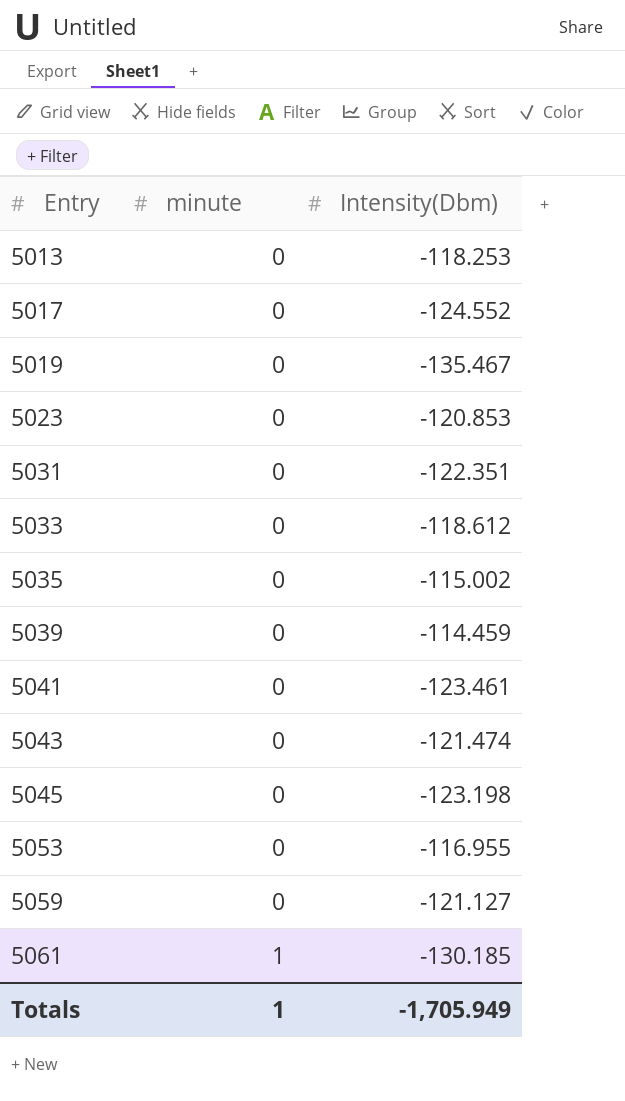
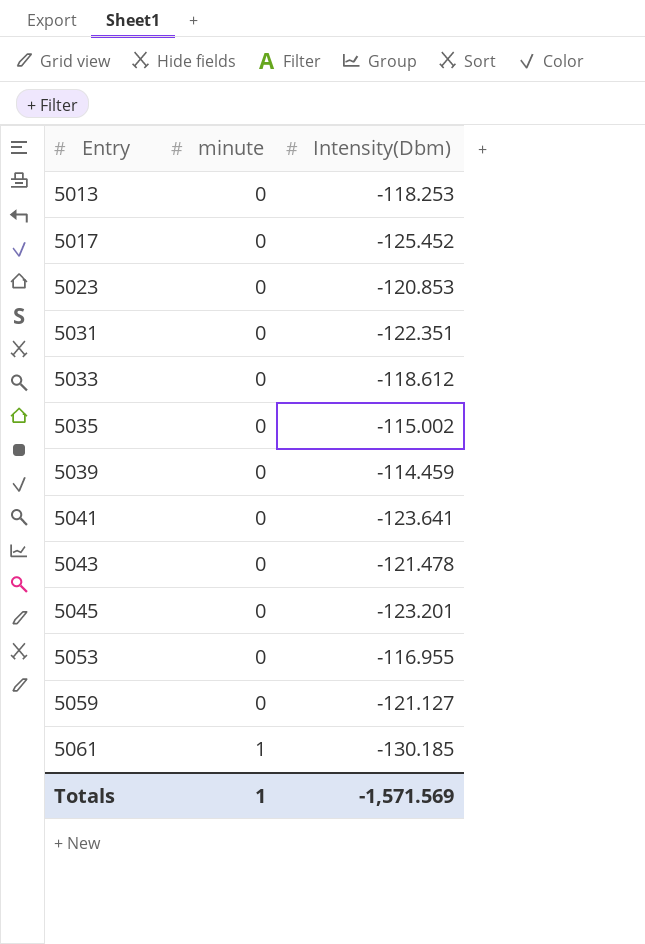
row 5019: 0 | -135.467 -> none
5017 | Intensity(Dbm): -124.552 -> -125.452
5041 | Intensity(Dbm): -123.461 -> -123.641
5043 | Intensity(Dbm): -121.474 -> -121.478
5045 | Intensity(Dbm): -123.198 -> -123.201
Totals | Intensity(Dbm): -1,705.949 -> -1,571.569

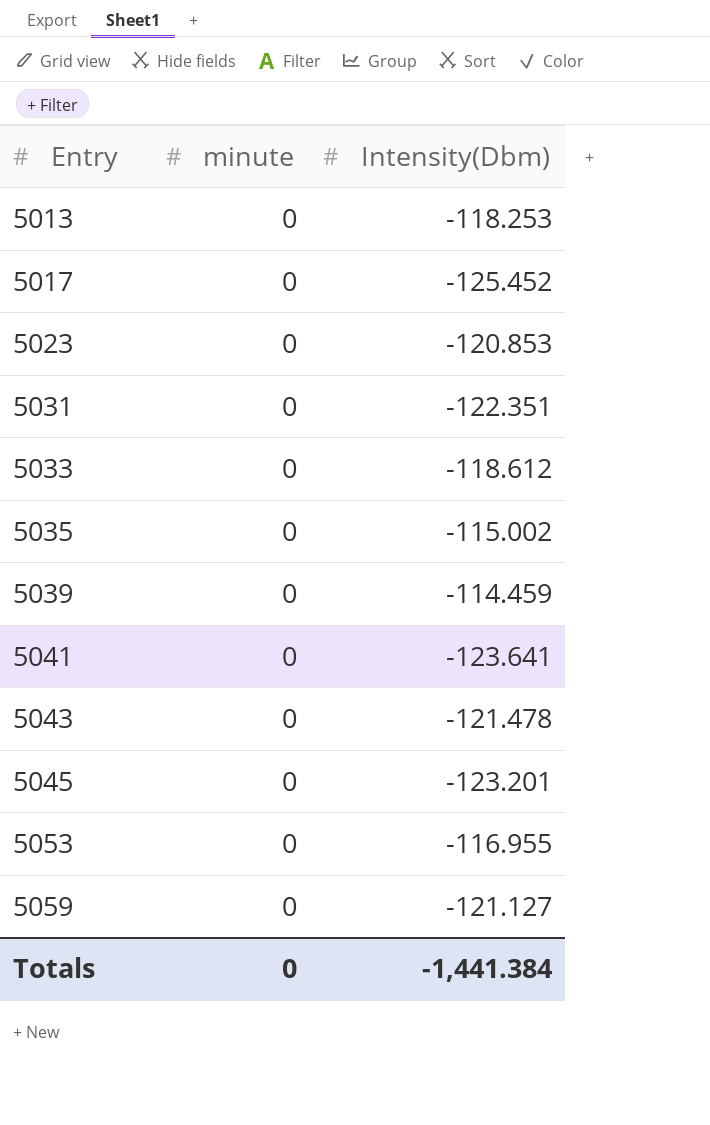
row 5061: 1 | -130.185 -> none
Totals | minute: 1 -> 0
Totals | Intensity(Dbm): -1,571.569 -> -1,441.384

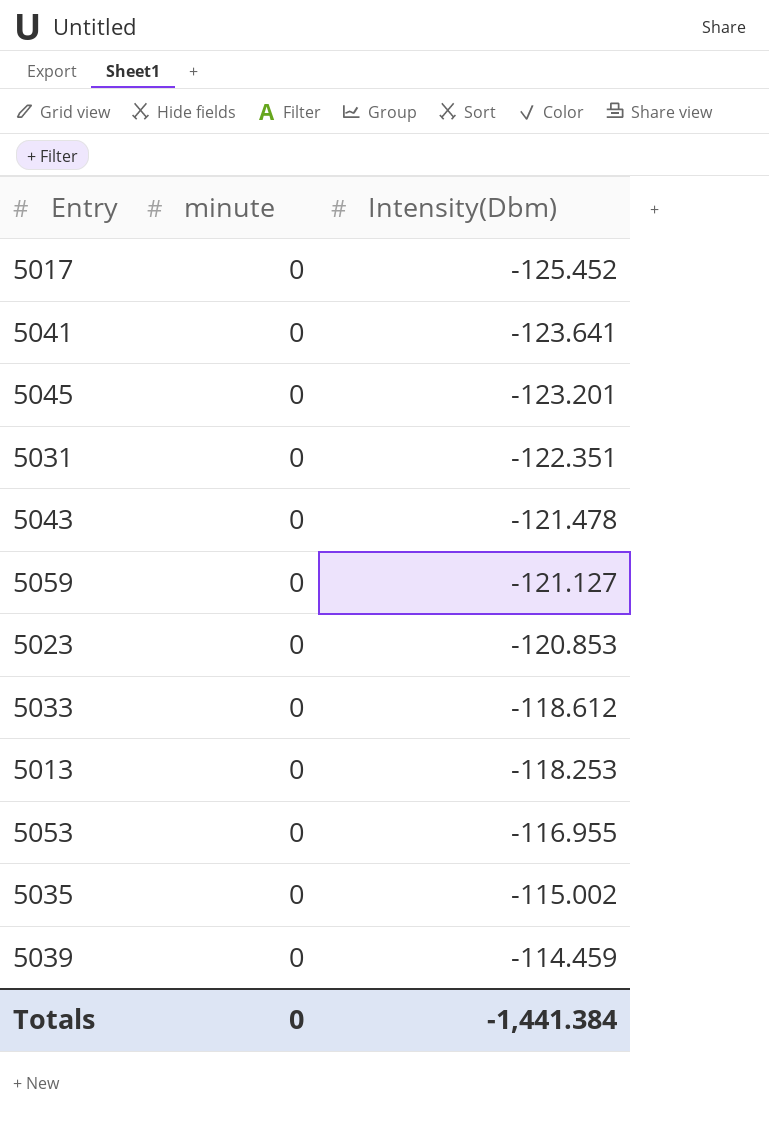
row order: Entry ascending -> Intensity(Dbm) ascending

